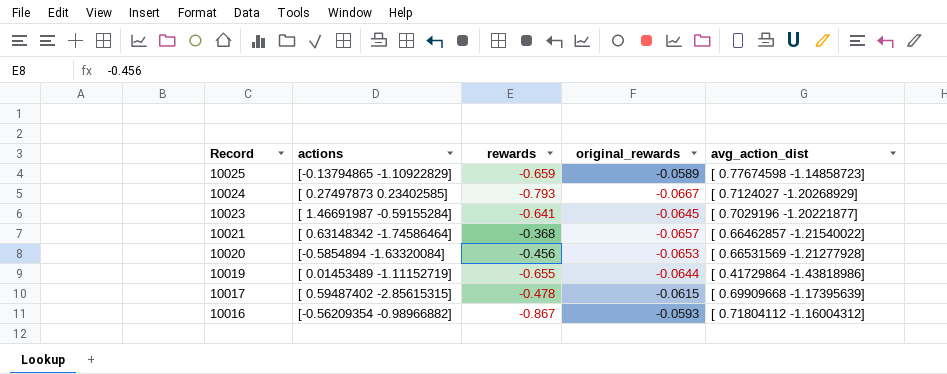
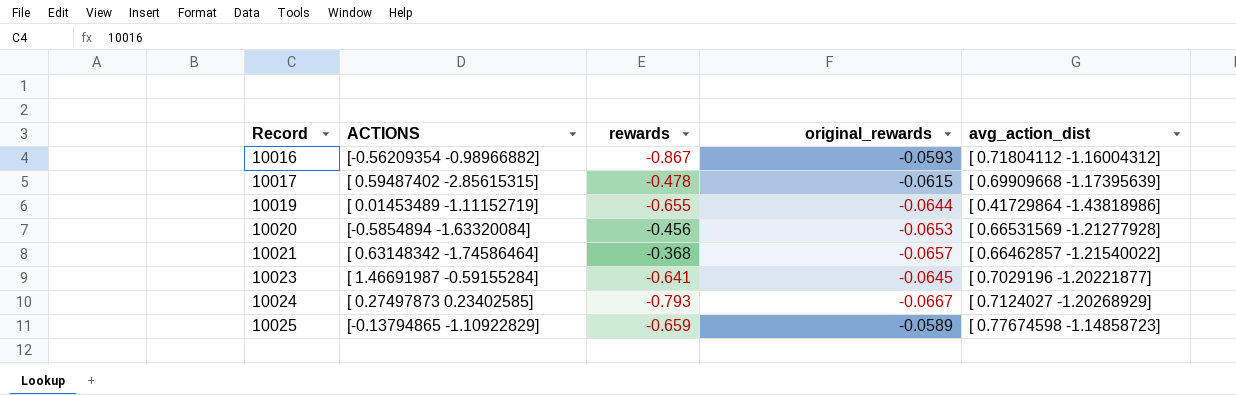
row order: Record descending -> Record ascending
column name: actions -> ACTIONS

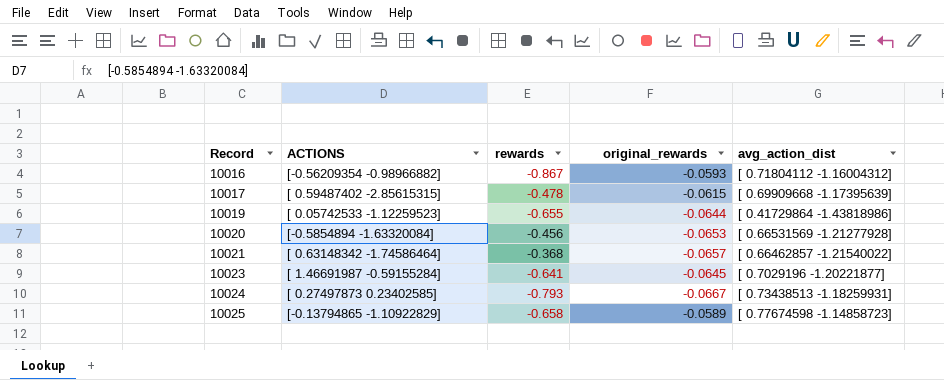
10019 | ACTIONS: [ 0.01453489 -1.11152719] -> [ 0.05742533 -1.12259523]
10024 | avg_action_dist: [ 0.7124027 -1.20268929] -> [ 0.73438513 -1.18259931]
10025 | rewards: -0.659 -> -0.658

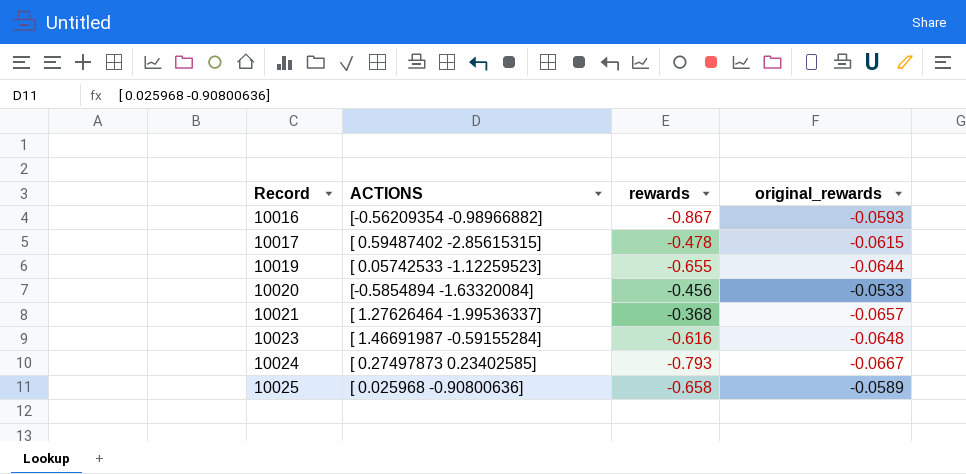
column avg_action_dist | position: 5 -> none
10020 | original_rewards: -0.0653 -> -0.0533
10021 | ACTIONS: [ 0.63148342 -1.74586464] -> [ 1.27626464 -1.99536337]
10023 | rewards: -0.641 -> -0.616
10023 | original_rewards: -0.0645 -> -0.0648
10025 | ACTIONS: [-0.13794865 -1.10922829] -> [ 0.025968 -0.90800636]

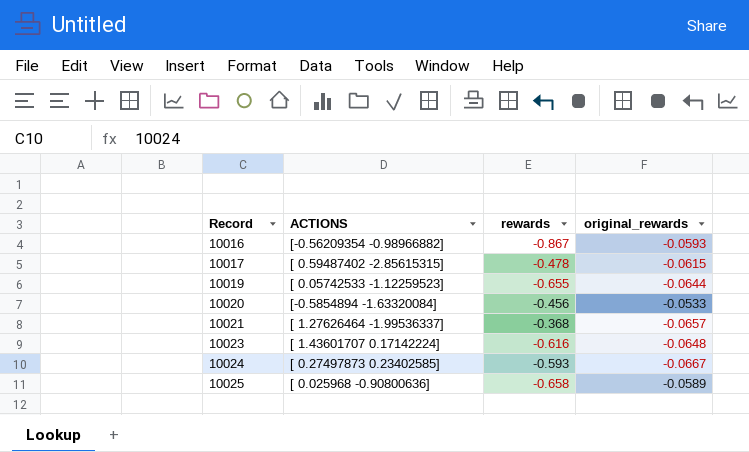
10023 | ACTIONS: [ 1.46691987 -0.59155284] -> [ 1.43601707 0.17142224]
10024 | rewards: -0.793 -> -0.593

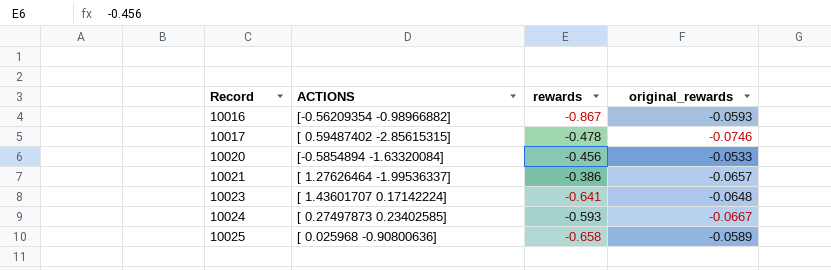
row 10019: [ 0.05742533 -1.12259523] | -0.655 | -0.0644 -> none
10017 | original_rewards: -0.0615 -> -0.0746
10021 | rewards: -0.368 -> -0.386
10023 | rewards: -0.616 -> -0.641

